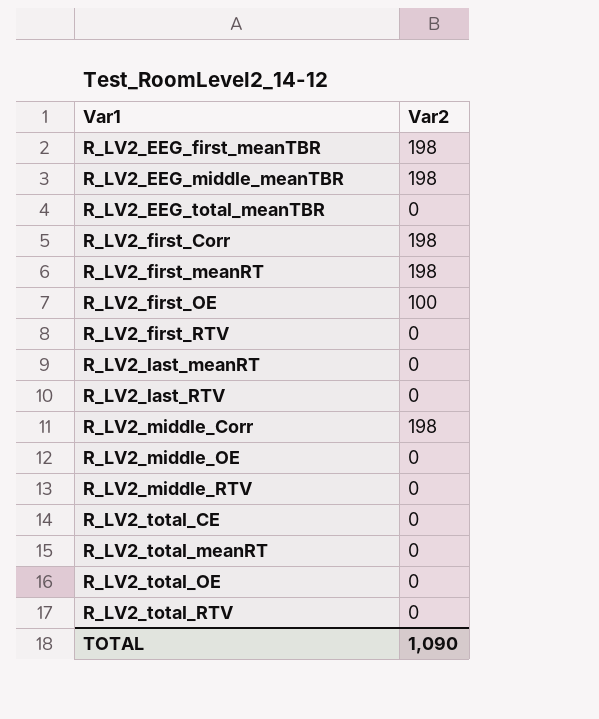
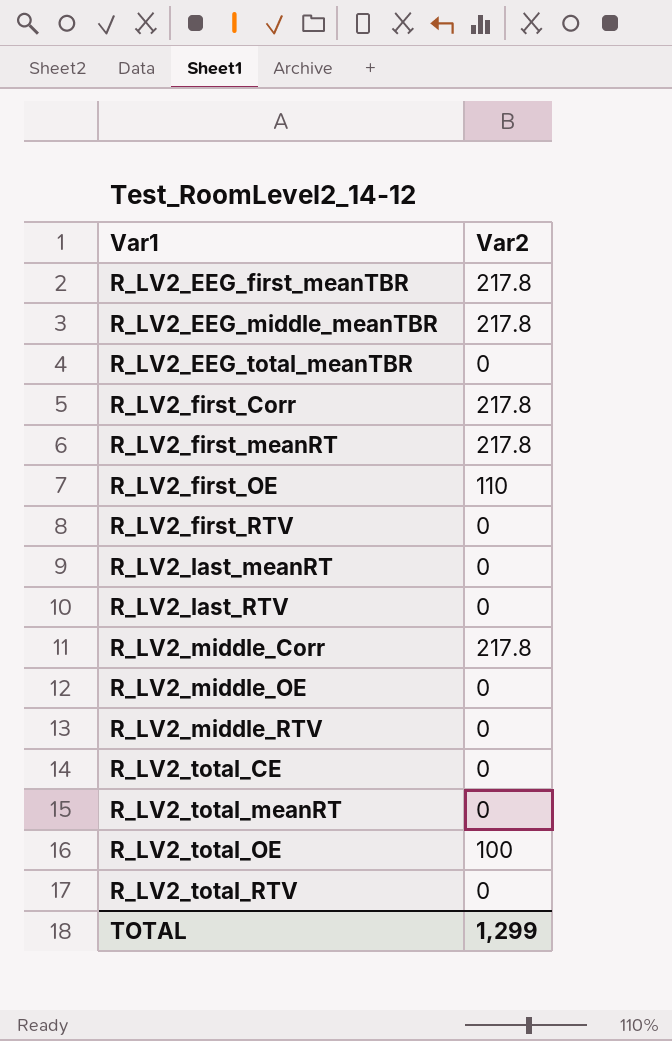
R_LV2_EEG_first_meanTBR | Var2: 198 -> 217.8
R_LV2_EEG_middle_meanTBR | Var2: 198 -> 217.8
R_LV2_first_Corr | Var2: 198 -> 217.8
R_LV2_first_meanRT | Var2: 198 -> 217.8
R_LV2_first_OE | Var2: 100 -> 110
R_LV2_middle_Corr | Var2: 198 -> 217.8
R_LV2_total_OE | Var2: 0 -> 100
TOTAL | Var2: 1,090 -> 1,299

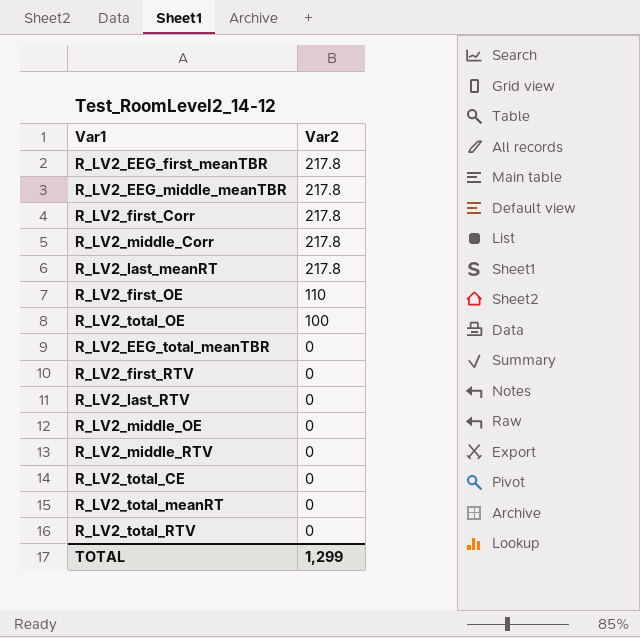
row order: Var1 ascending -> Var2 descending
row R_LV2_first_meanRT: 217.8 -> none
R_LV2_last_meanRT | Var2: 0 -> 217.8

